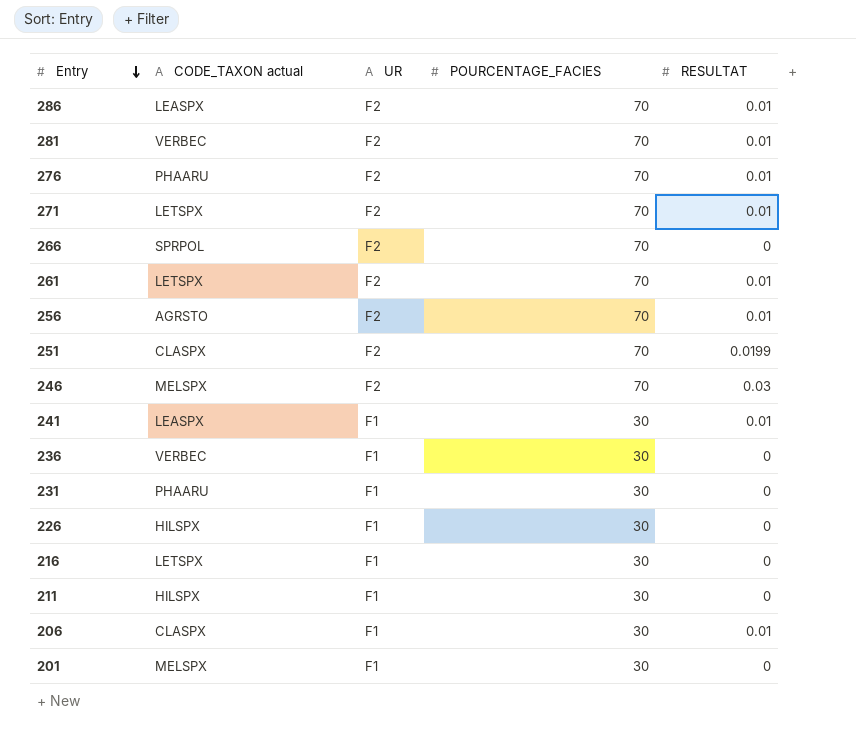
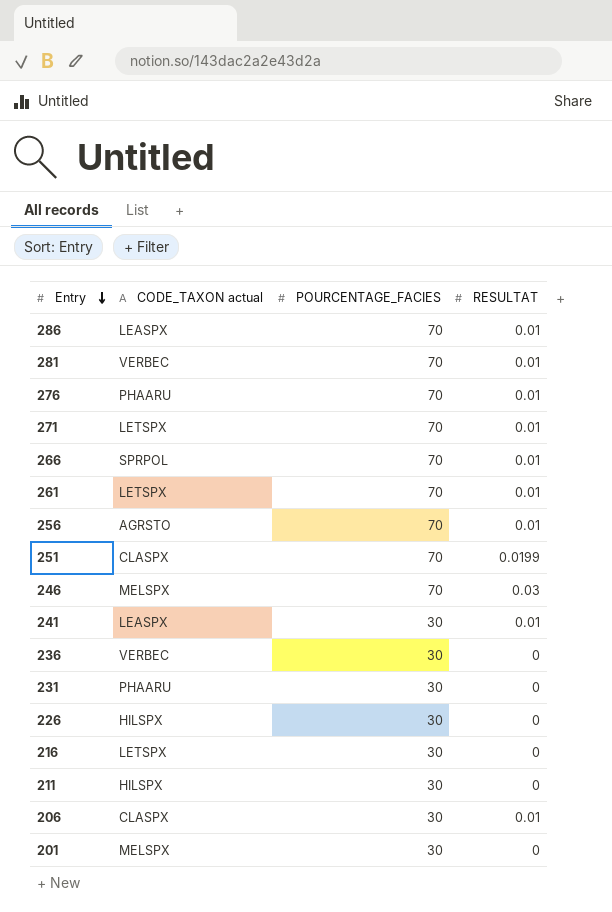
column UR | position: 3 -> none
266 | RESULTAT: 0 -> 0.01

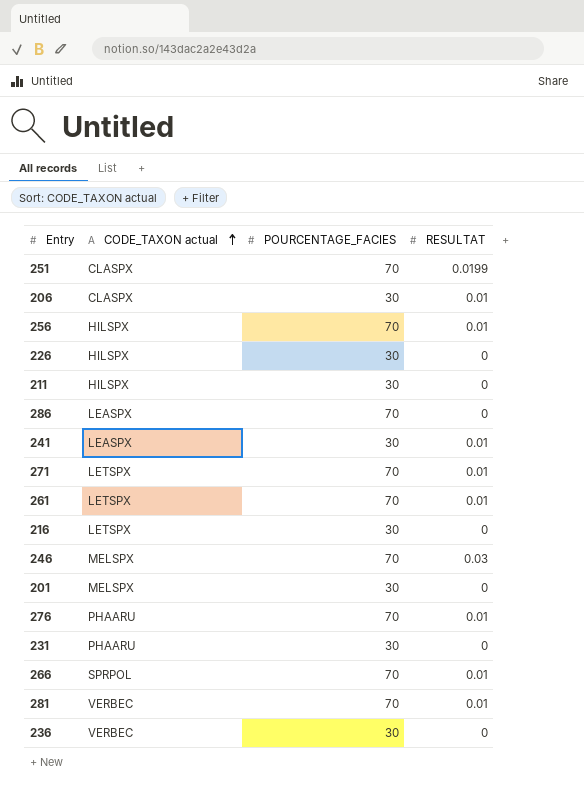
row order: Entry descending -> CODE_TAXON actual ascending
256 | CODE_TAXON actual: AGRSTO -> HILSPX
286 | RESULTAT: 0.01 -> 0

